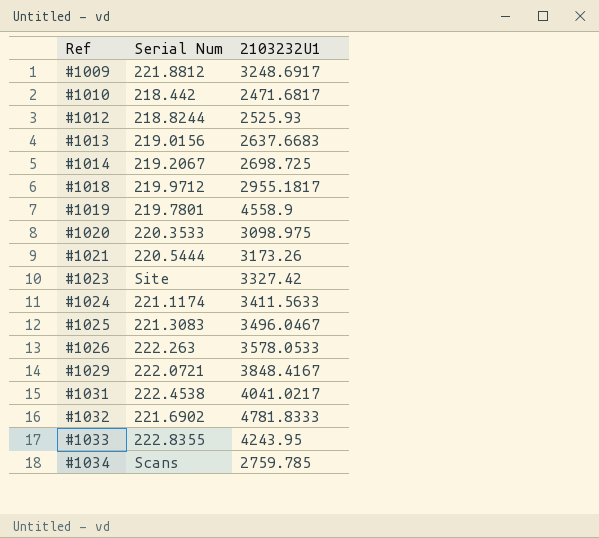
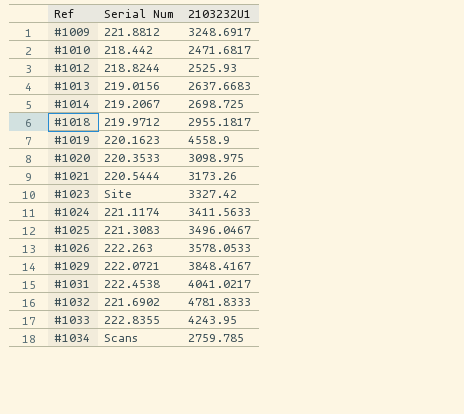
#1019 | Serial Num: 219.7801 -> 220.1623

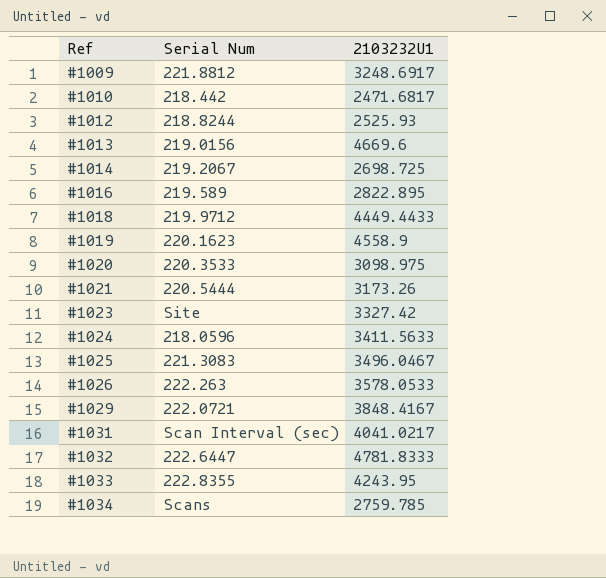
#1013 | 2103232U1: 2637.6683 -> 4669.6
row #1016: none -> 219.589 | 2822.895
#1018 | 2103232U1: 2955.1817 -> 4449.4433
#1024 | Serial Num: 221.1174 -> 218.0596
#1031 | Serial Num: 222.4538 -> Scan Interval (sec)
#1032 | Serial Num: 221.6902 -> 222.6447

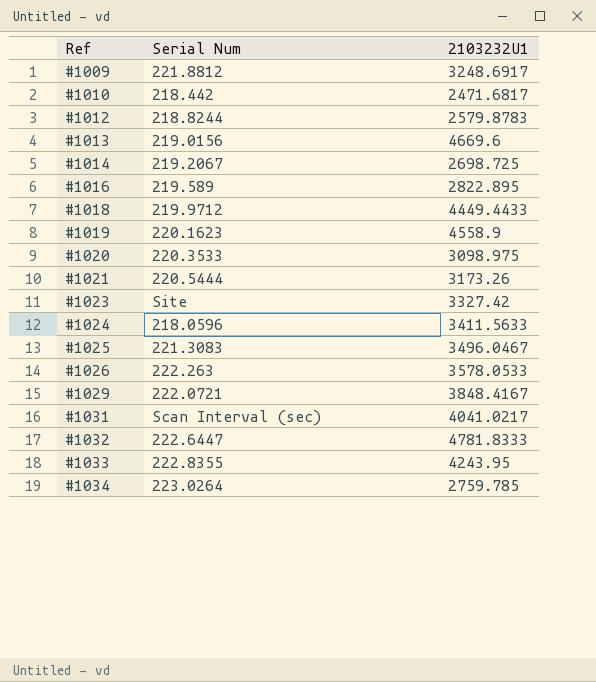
#1012 | 2103232U1: 2525.93 -> 2579.8783
#1034 | Serial Num: Scans -> 223.0264

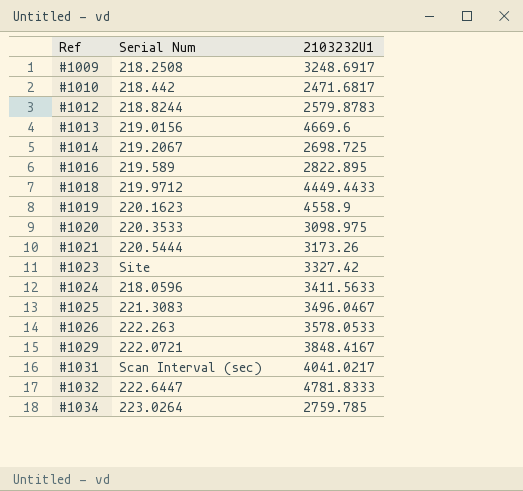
row #1033: 222.8355 | 4243.95 -> none
#1009 | Serial Num: 221.8812 -> 218.2508

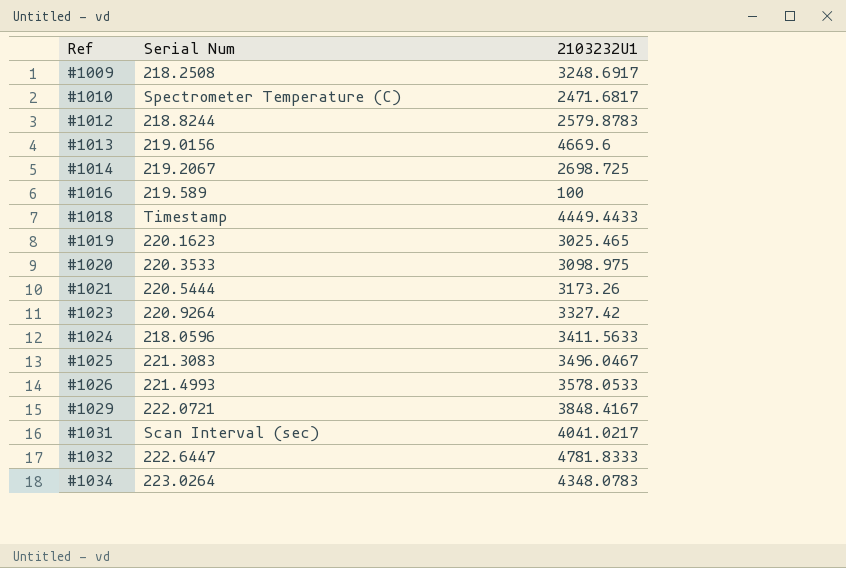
#1010 | Serial Num: 218.442 -> Spectrometer Temperature (C)
#1016 | 2103232U1: 2822.895 -> 100
#1018 | Serial Num: 219.9712 -> Timestamp
#1019 | 2103232U1: 4558.9 -> 3025.465
#1023 | Serial Num: Site -> 220.9264
#1026 | Serial Num: 222.263 -> 221.4993
#1034 | 2103232U1: 2759.785 -> 4348.0783

